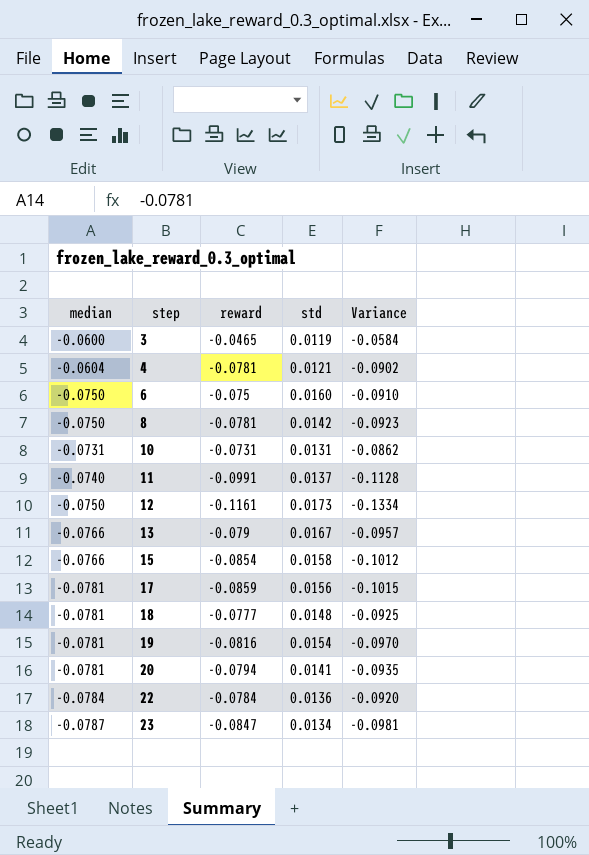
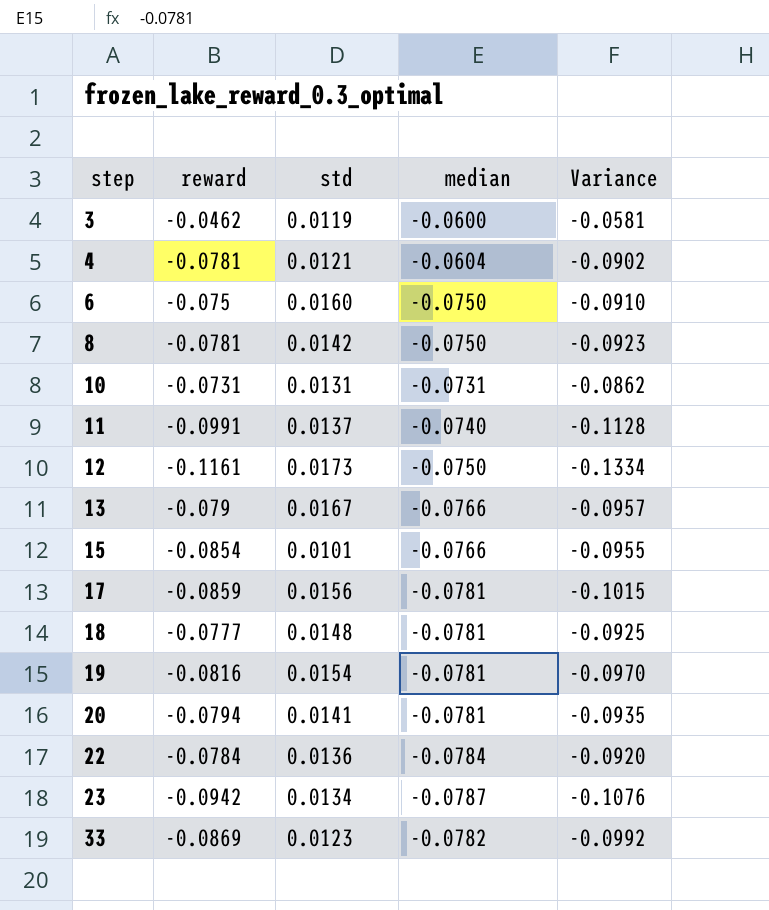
column median | position: 1 -> 4
3 | reward: -0.0465 -> -0.0462
3 | Variance: -0.0584 -> -0.0581
15 | std: 0.0158 -> 0.0101
15 | Variance: -0.1012 -> -0.0955
23 | reward: -0.0847 -> -0.0942
23 | Variance: -0.0981 -> -0.1076
row 33: none -> -0.0869 | 0.0123 | -0.0782 | -0.0992

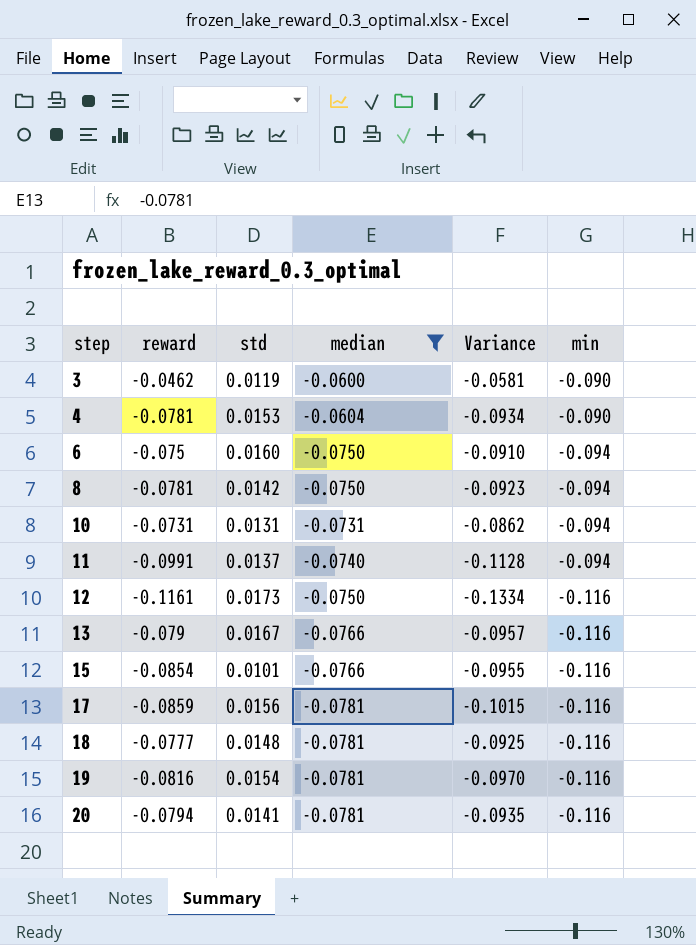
filter: none -> median >= -0.0781
column min | position: none -> 6
4 | std: 0.0121 -> 0.0153
4 | Variance: -0.0902 -> -0.0934

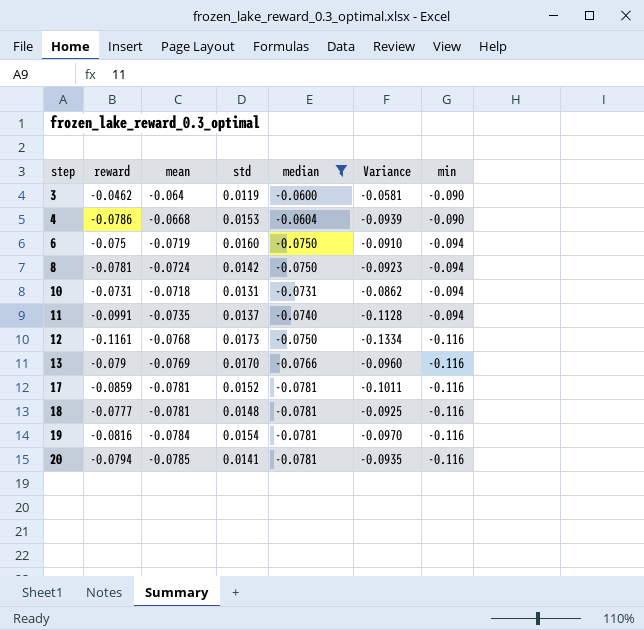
column mean | position: none -> 3
row 15: -0.0854 | 0.0101 | -0.0766 | -0.0955 | -0.116 -> none
4 | reward: -0.0781 -> -0.0786
4 | Variance: -0.0934 -> -0.0939
13 | std: 0.0167 -> 0.0170
13 | Variance: -0.0957 -> -0.0960
17 | std: 0.0156 -> 0.0152
17 | Variance: -0.1015 -> -0.1011

